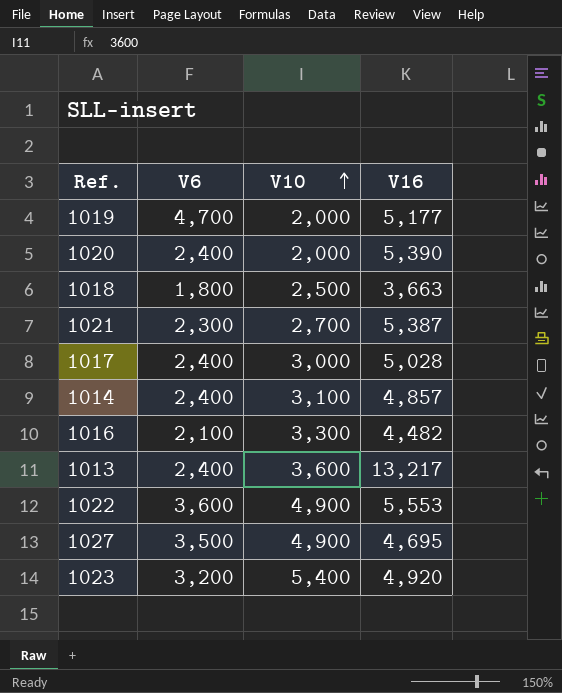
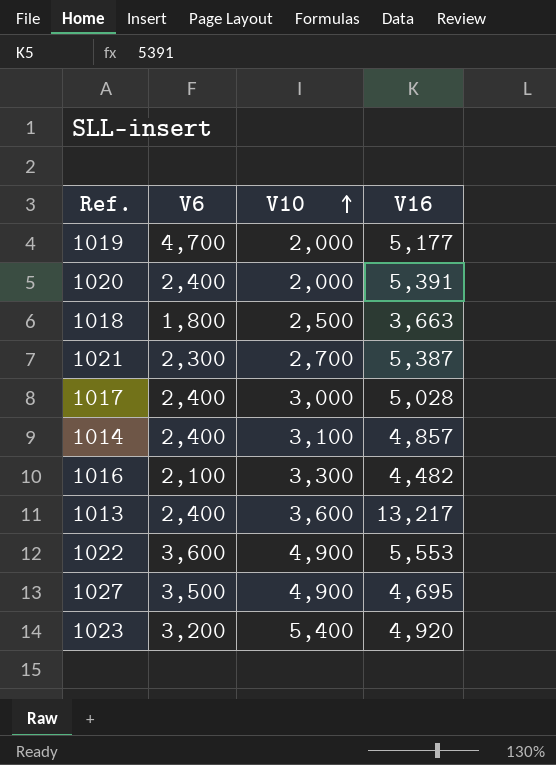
1020 | V16: 5,390 -> 5,391

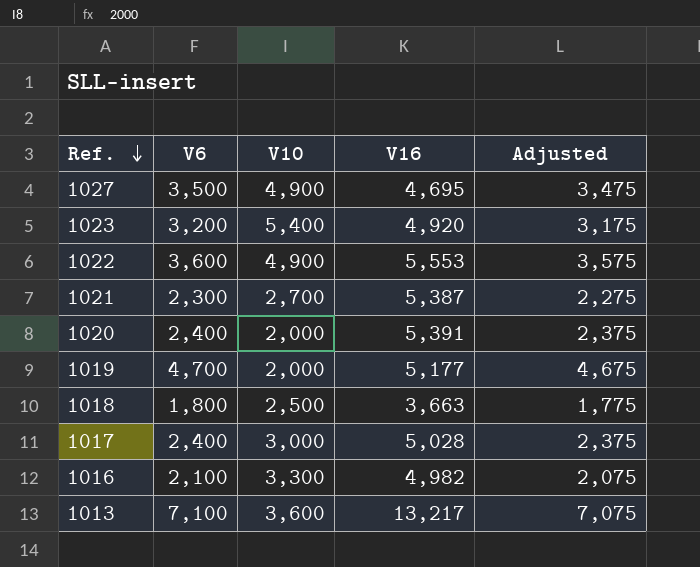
row order: V10 ascending -> Ref. descending
column Adjusted | formula: none -> [V6] - 25
row 1014: 2,400 | 3,100 | 4,857 -> none
1016 | V16: 4,482 -> 4,982
1013 | V6: 2,400 -> 7,100

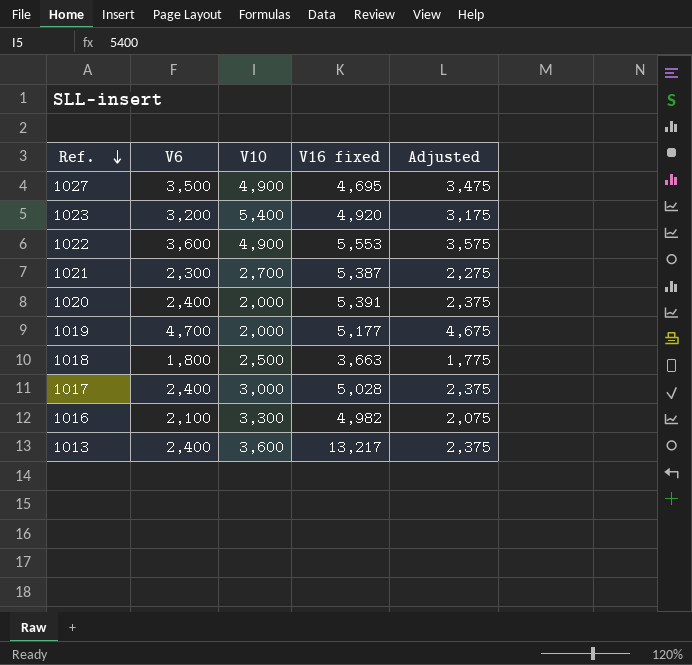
column name: V16 -> V16 fixed
1013 | V6: 7,100 -> 2,400
1013 | Adjusted: 7,075 -> 2,375

